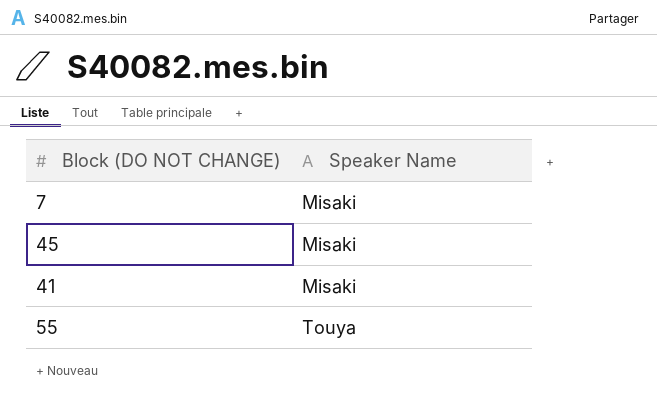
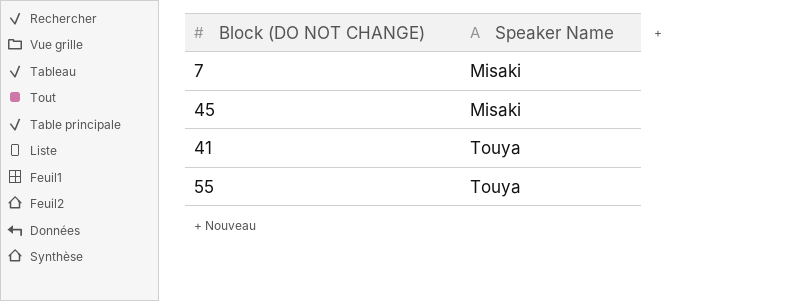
41 | Speaker Name: Misaki -> Touya

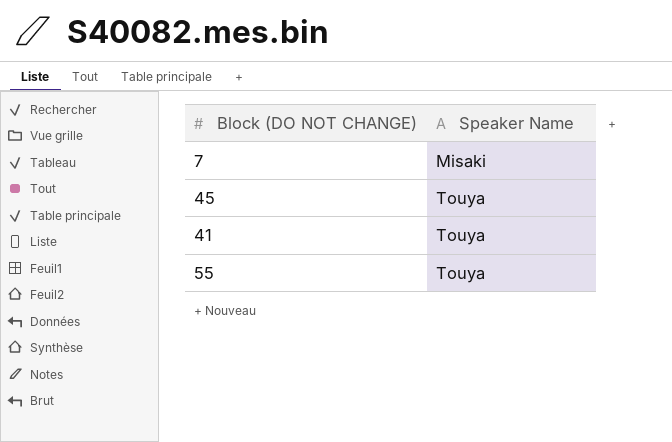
45 | Speaker Name: Misaki -> Touya

